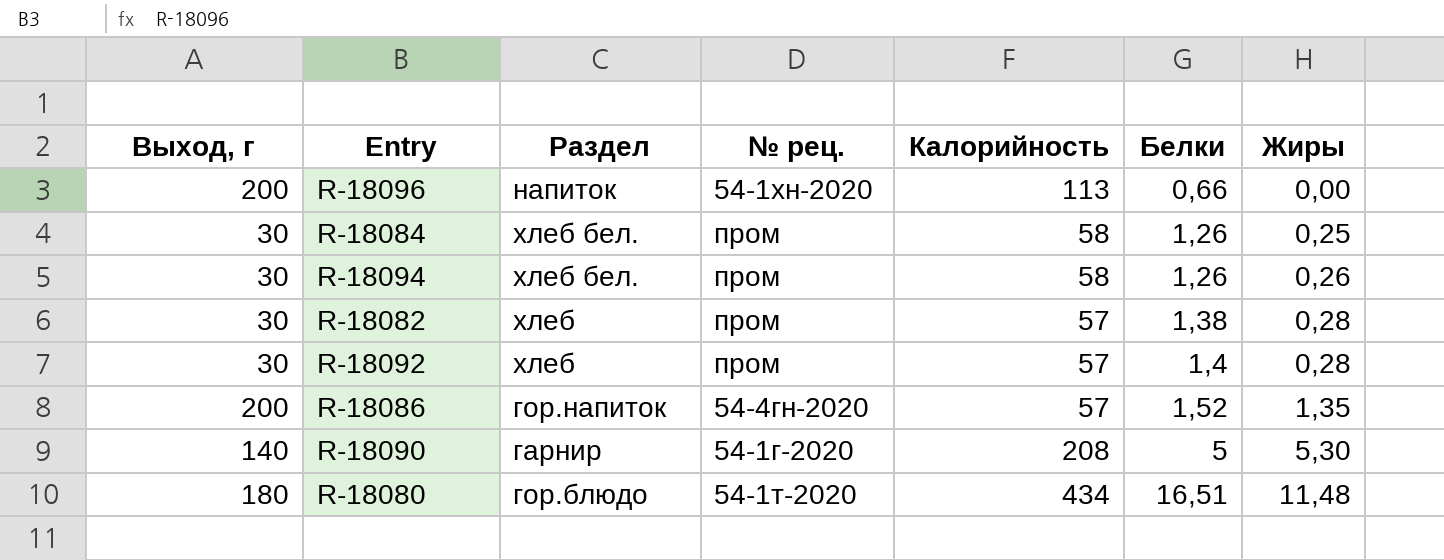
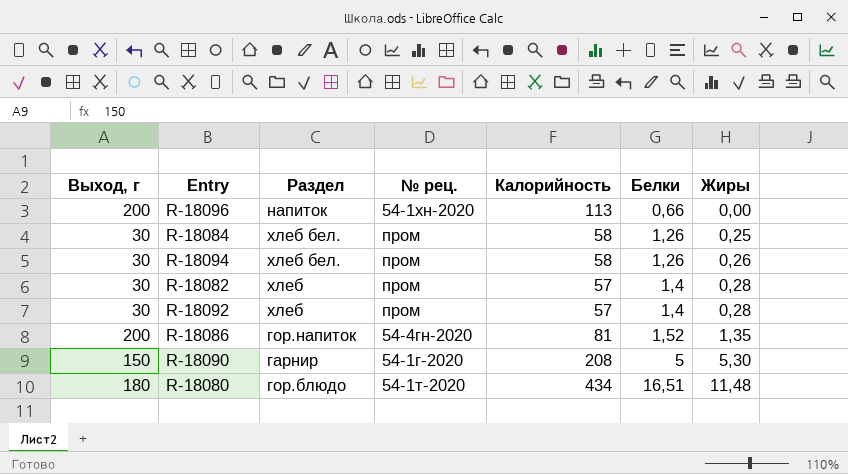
R-18082 | Белки: 1,38 -> 1,4
R-18086 | Калорийность: 57 -> 81
R-18090 | Выход, г: 140 -> 150

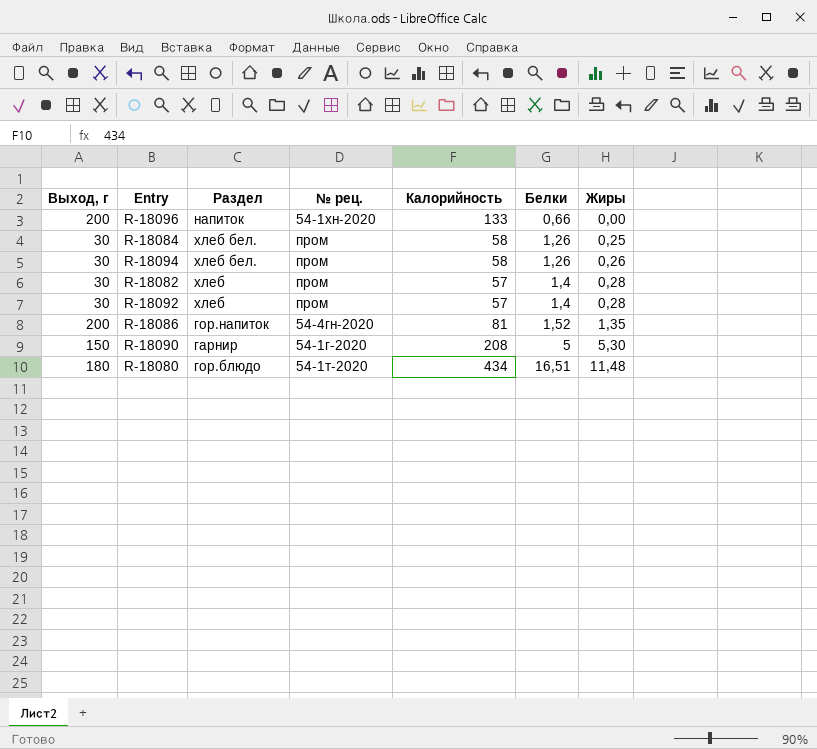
R-18096 | Калорийность: 113 -> 133

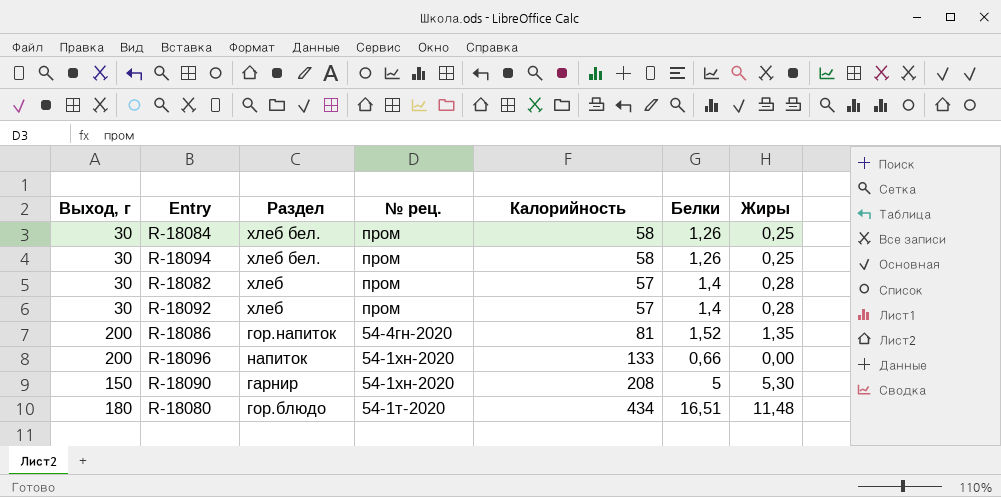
row order: Белки ascending -> № рец. descending
R-18094 | Жиры: 0,26 -> 0,25
R-18090 | № рец.: 54-1г-2020 -> 54-1хн-2020

